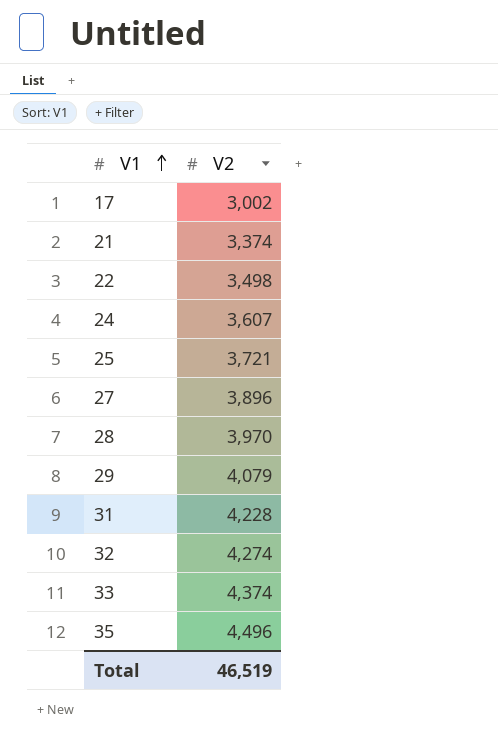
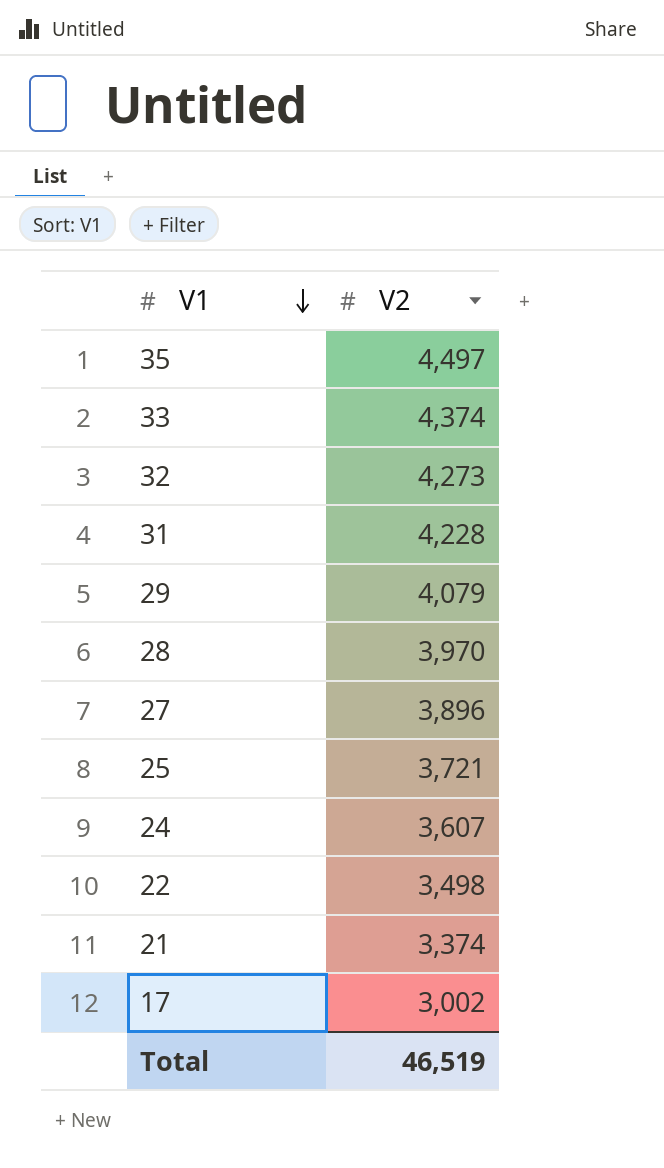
row order: V1 ascending -> V1 descending
35 | V2: 4,496 -> 4,497
32 | V2: 4,274 -> 4,273

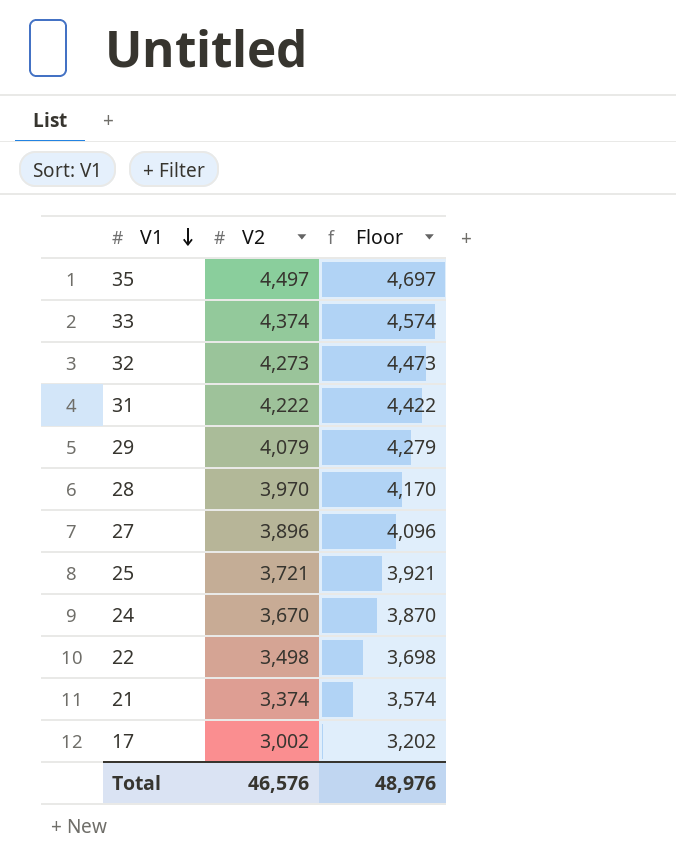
column Floor | formula: none -> [V2] + 200
31 | V2: 4,228 -> 4,222
24 | V2: 3,607 -> 3,670
Total | V2: 46,519 -> 46,576

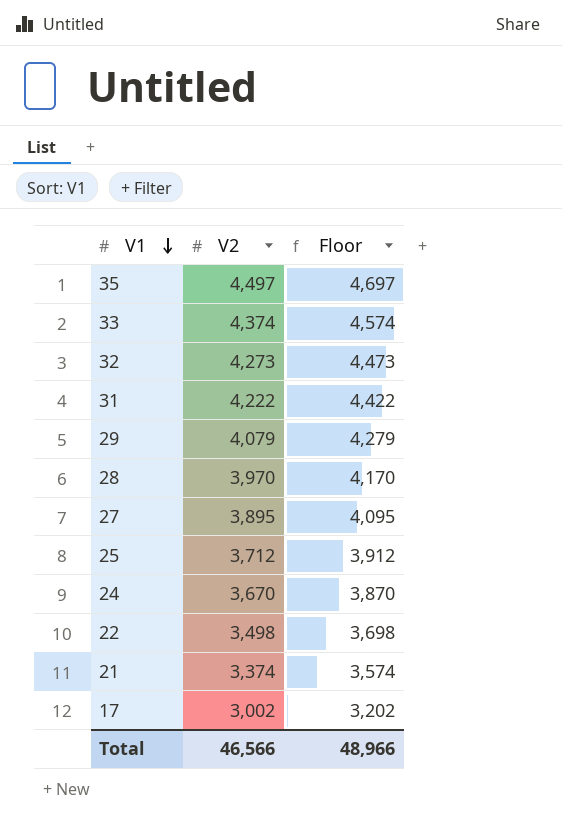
27 | V2: 3,896 -> 3,895
27 | Floor: 4,096 -> 4,095
25 | V2: 3,721 -> 3,712
25 | Floor: 3,921 -> 3,912
Total | V2: 46,576 -> 46,566
Total | Floor: 48,976 -> 48,966

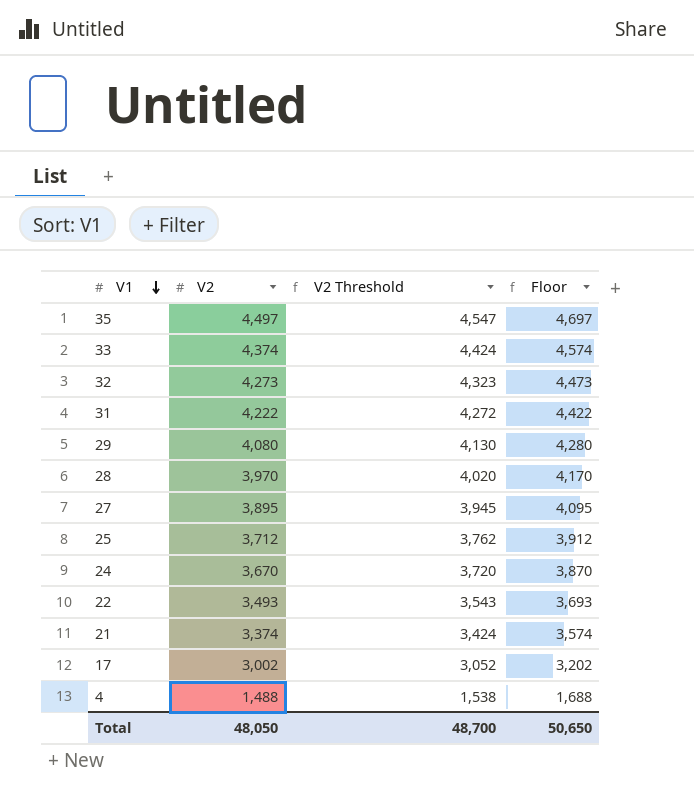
column V2 Threshold | formula: none -> [V2] + 50
29 | V2: 4,079 -> 4,080
29 | Floor: 4,279 -> 4,280
22 | V2: 3,498 -> 3,493
22 | Floor: 3,698 -> 3,693
row 4: none -> 1,488 | 1,538 | 1,688
Total | V2: 46,566 -> 48,050
Total | Floor: 48,966 -> 50,650

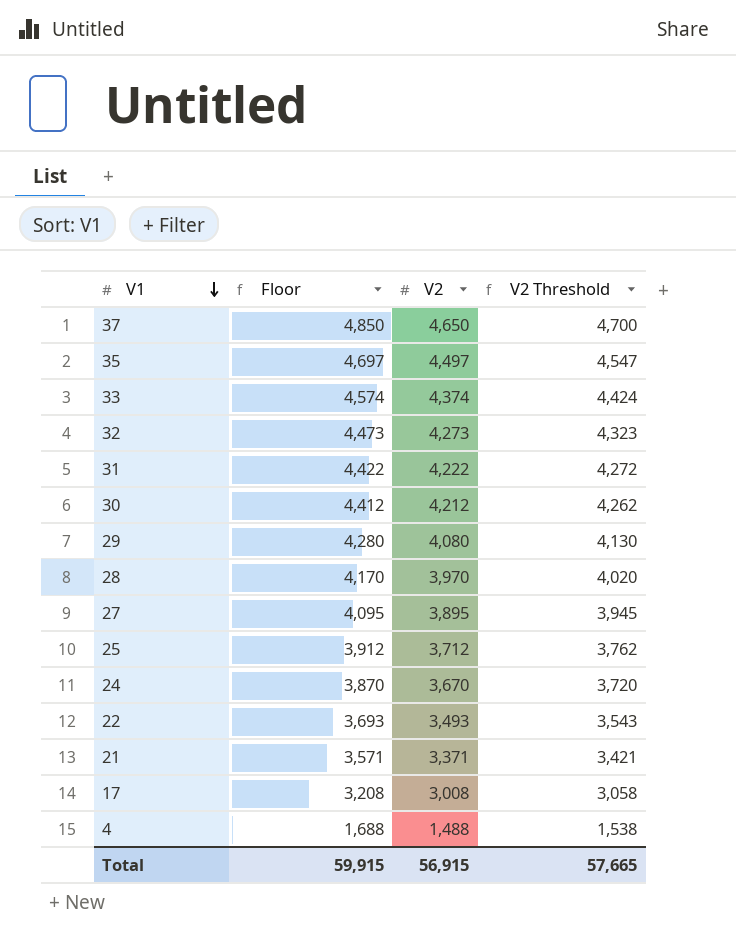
column Floor | position: 4 -> 2
row 37: none -> 4,850 | 4,650 | 4,700
row 30: none -> 4,412 | 4,212 | 4,262
21 | Floor: 3,574 -> 3,571
21 | V2: 3,374 -> 3,371
21 | V2 Threshold: 3,424 -> 3,421
17 | Floor: 3,202 -> 3,208
17 | V2: 3,002 -> 3,008
17 | V2 Threshold: 3,052 -> 3,058
Total | Floor: 50,650 -> 59,915
Total | V2: 48,050 -> 56,915
Total | V2 Threshold: 48,700 -> 57,665

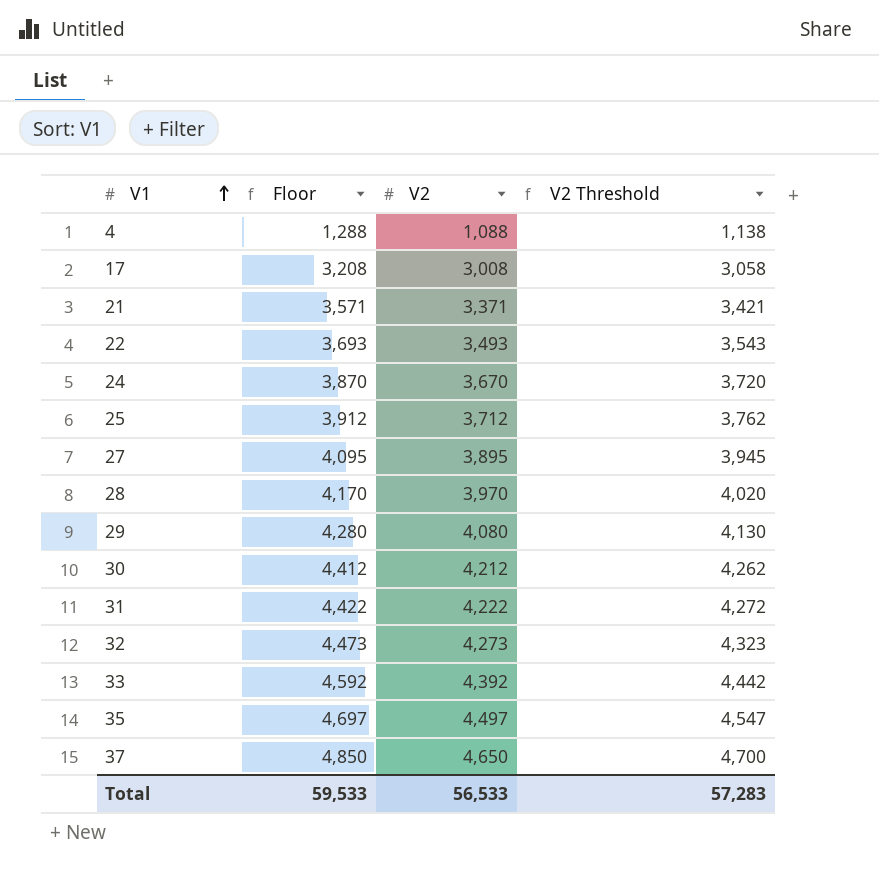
row order: V1 descending -> V1 ascending
4 | Floor: 1,688 -> 1,288
4 | V2: 1,488 -> 1,088
4 | V2 Threshold: 1,538 -> 1,138
33 | Floor: 4,574 -> 4,592
33 | V2: 4,374 -> 4,392
33 | V2 Threshold: 4,424 -> 4,442
Total | Floor: 59,915 -> 59,533
Total | V2: 56,915 -> 56,533
Total | V2 Threshold: 57,665 -> 57,283

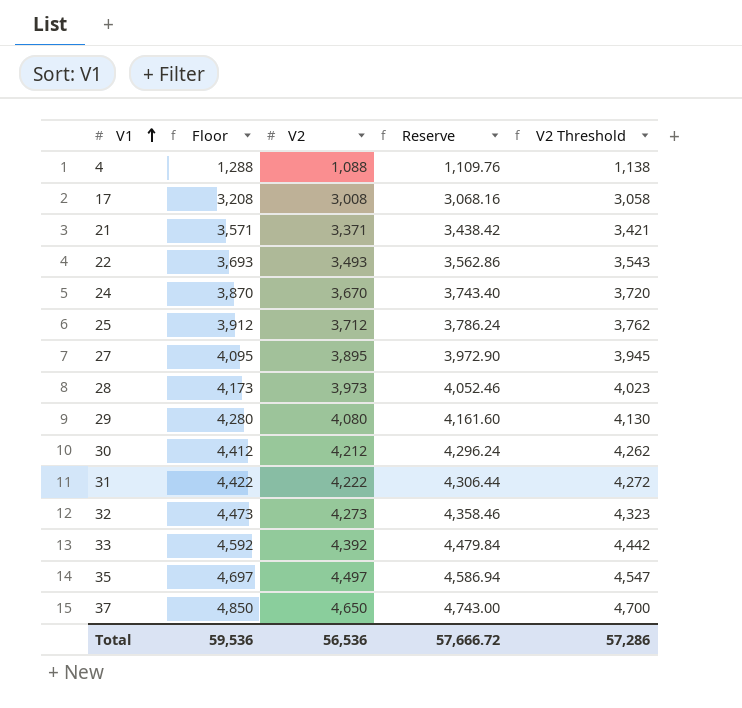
column Reserve | formula: none -> [V2] * 1.02
28 | Floor: 4,170 -> 4,173
28 | V2: 3,970 -> 3,973
28 | V2 Threshold: 4,020 -> 4,023
Total | Floor: 59,533 -> 59,536
Total | V2: 56,533 -> 56,536
Total | V2 Threshold: 57,283 -> 57,286

